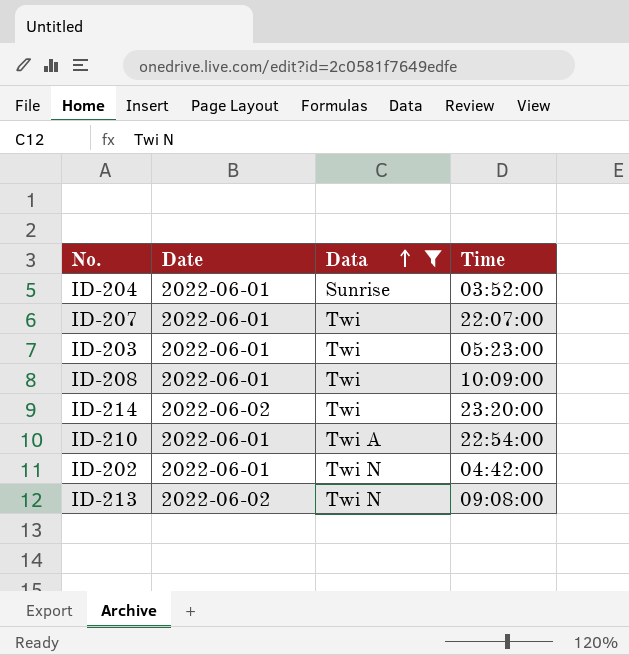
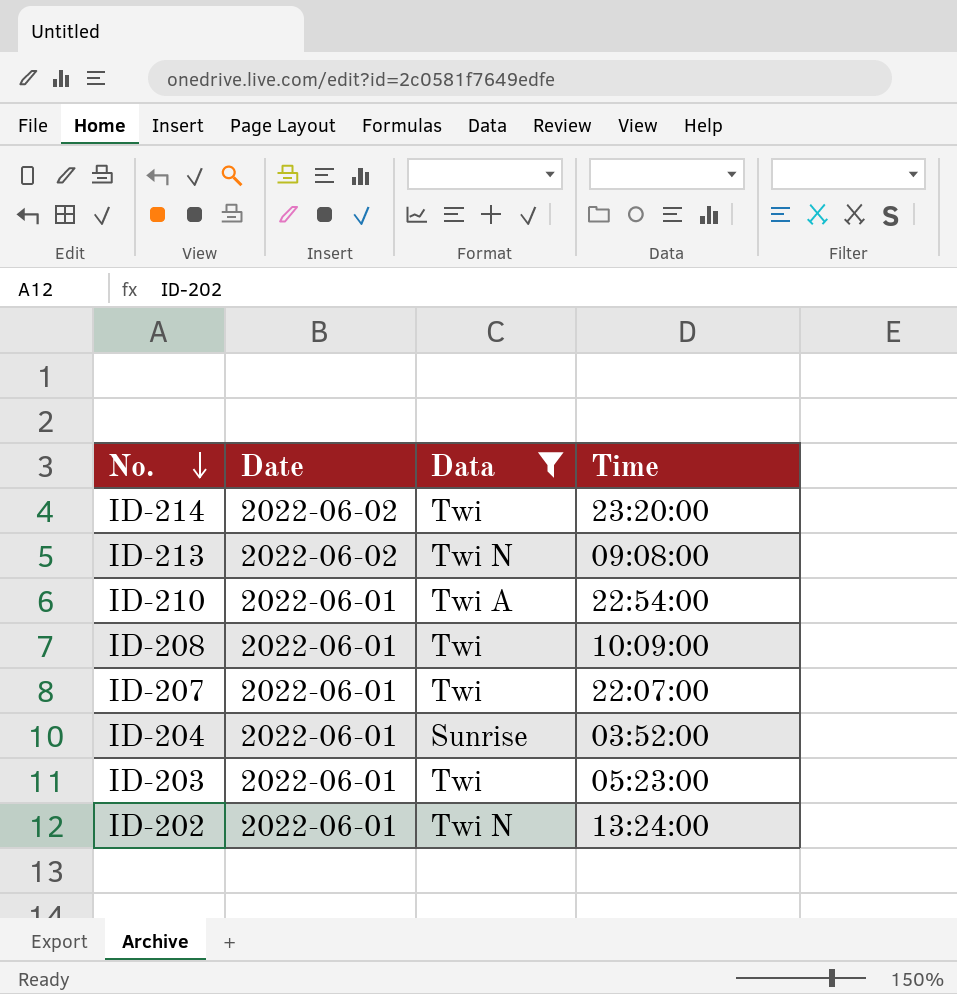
row order: Data ascending -> No. descending
ID-202 | Time: 04:42:00 -> 13:24:00

